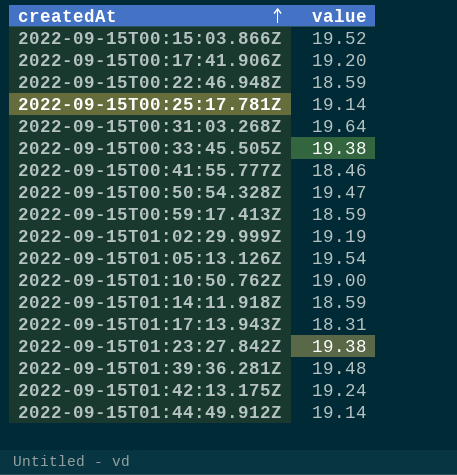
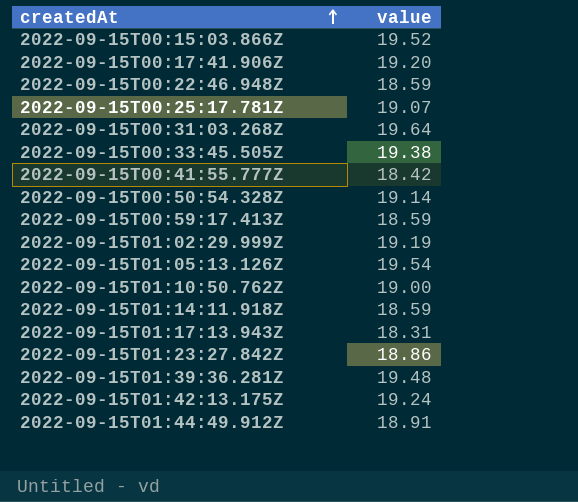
2022-09-15T00:25:17.781Z | value: 19.14 -> 19.07
2022-09-15T00:41:55.777Z | value: 18.46 -> 18.42
2022-09-15T00:50:54.328Z | value: 19.47 -> 19.14
2022-09-15T01:23:27.842Z | value: 19.38 -> 18.86
2022-09-15T01:44:49.912Z | value: 19.14 -> 18.91

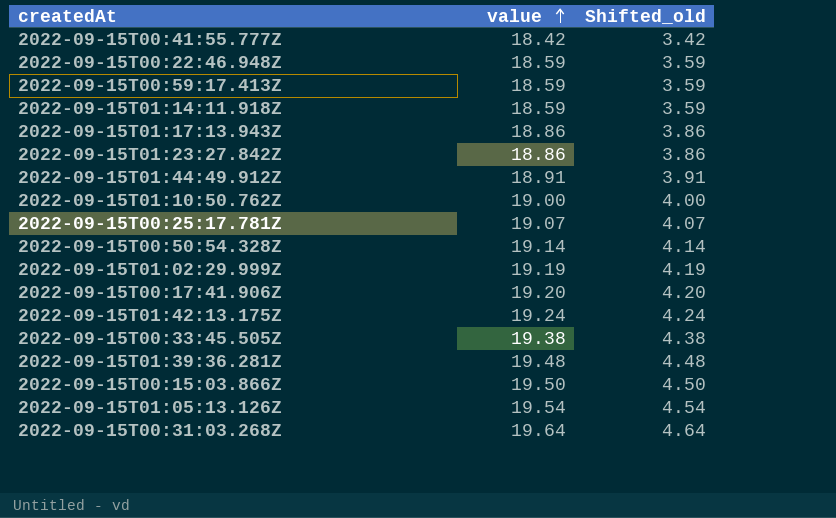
row order: createdAt ascending -> value ascending
column Shifted_old | formula: none -> [value] - 15
2022-09-15T01:17:13.943Z | value: 18.31 -> 18.86
2022-09-15T00:15:03.866Z | value: 19.52 -> 19.50

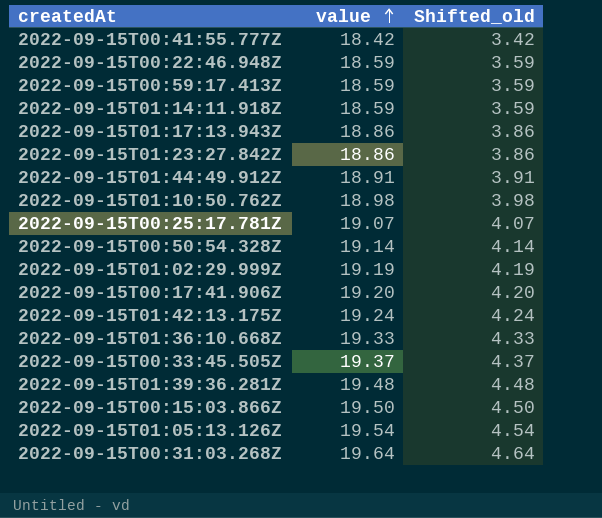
2022-09-15T01:10:50.762Z | value: 19.00 -> 18.98
2022-09-15T01:10:50.762Z | Shifted_old: 4.00 -> 3.98
row 2022-09-15T01:36:10.668Z: none -> 19.33 | 4.33
2022-09-15T00:33:45.505Z | value: 19.38 -> 19.37
2022-09-15T00:33:45.505Z | Shifted_old: 4.38 -> 4.37

